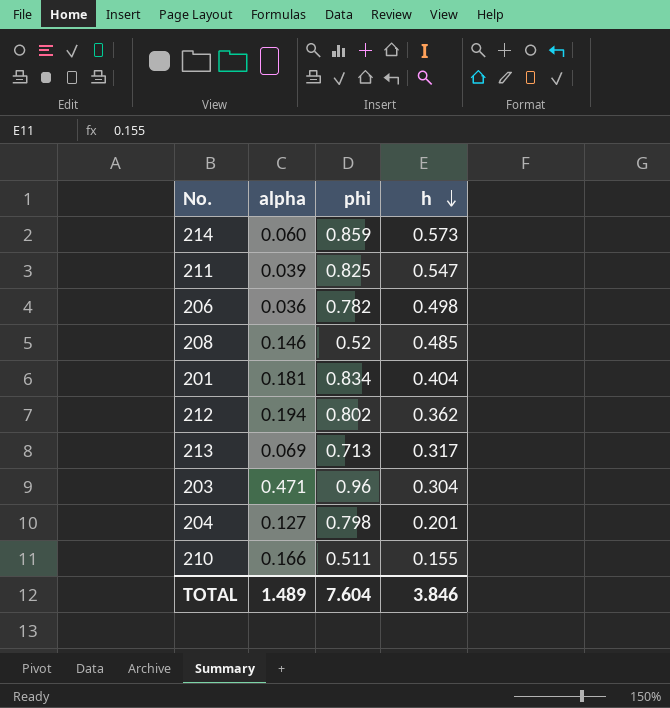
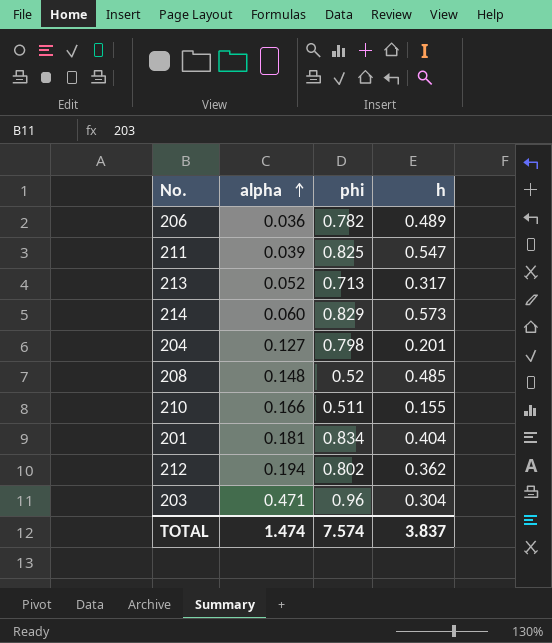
row order: h descending -> alpha ascending
206 | h: 0.498 -> 0.489
213 | alpha: 0.069 -> 0.052
214 | phi: 0.859 -> 0.829
208 | alpha: 0.146 -> 0.148
TOTAL | alpha: 1.489 -> 1.474
TOTAL | phi: 7.604 -> 7.574
TOTAL | h: 3.846 -> 3.837

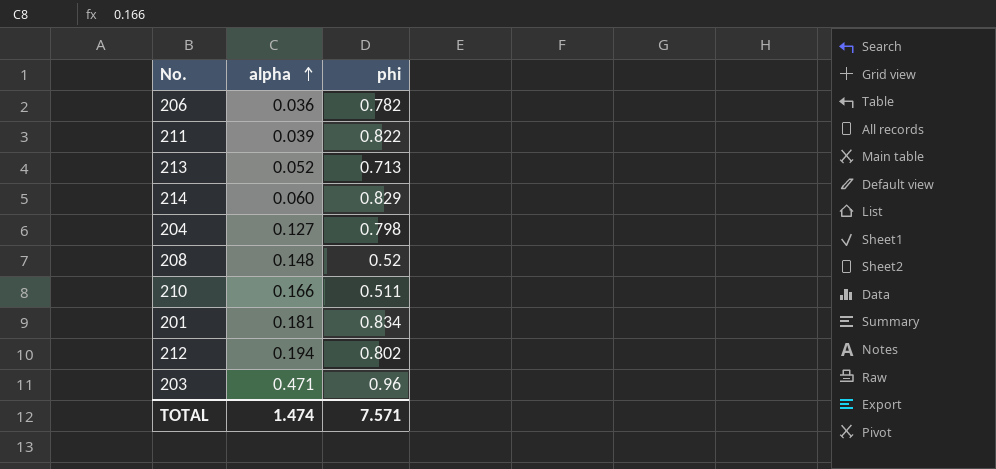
column h | position: 4 -> none
211 | phi: 0.825 -> 0.822
TOTAL | phi: 7.574 -> 7.571

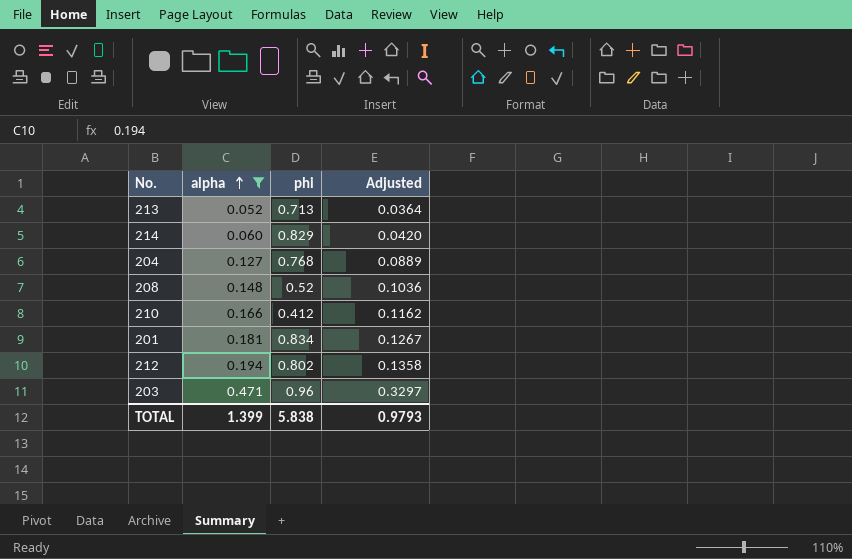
filter: none -> alpha >= 0.052
column Adjusted | formula: none -> [alpha] * 0.7
204 | phi: 0.798 -> 0.768
210 | phi: 0.511 -> 0.412
TOTAL | alpha: 1.474 -> 1.399
TOTAL | phi: 7.571 -> 5.838

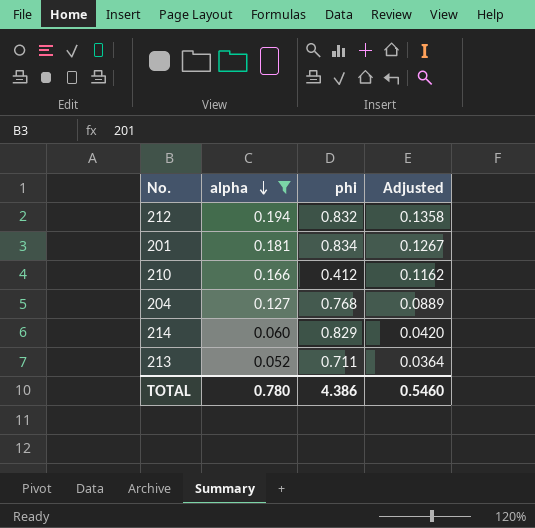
row order: alpha ascending -> alpha descending
row 208: 0.148 | 0.52 | 0.1036 -> none
row 203: 0.471 | 0.96 | 0.3297 -> none
212 | phi: 0.802 -> 0.832
213 | phi: 0.713 -> 0.711
TOTAL | alpha: 1.399 -> 0.780
TOTAL | phi: 5.838 -> 4.386
TOTAL | Adjusted: 0.9793 -> 0.5460

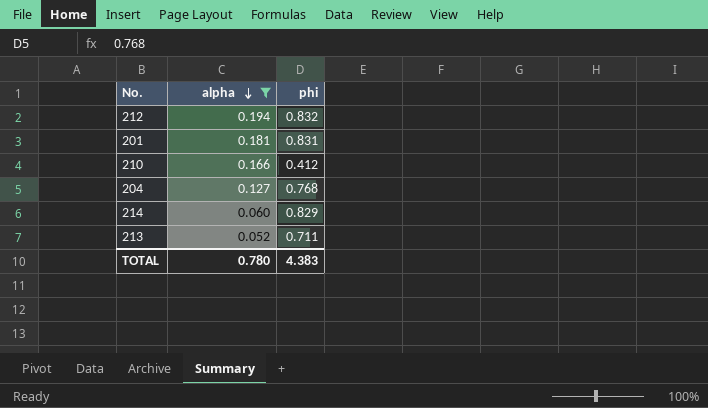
column Adjusted | formula: [alpha] * 0.7 -> none
201 | phi: 0.834 -> 0.831
TOTAL | phi: 4.386 -> 4.383

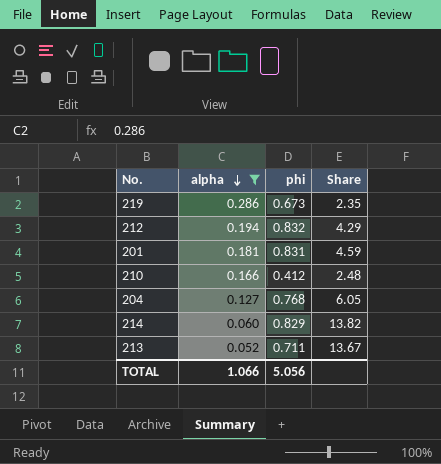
column Share | formula: none -> [phi] / [alpha]
row 219: none -> 0.286 | 0.673 | 2.35
TOTAL | alpha: 0.780 -> 1.066
TOTAL | phi: 4.383 -> 5.056

